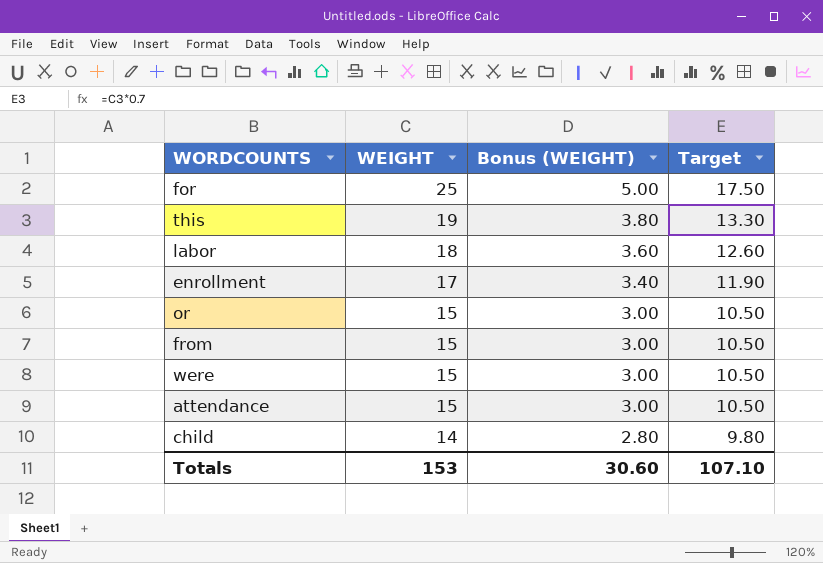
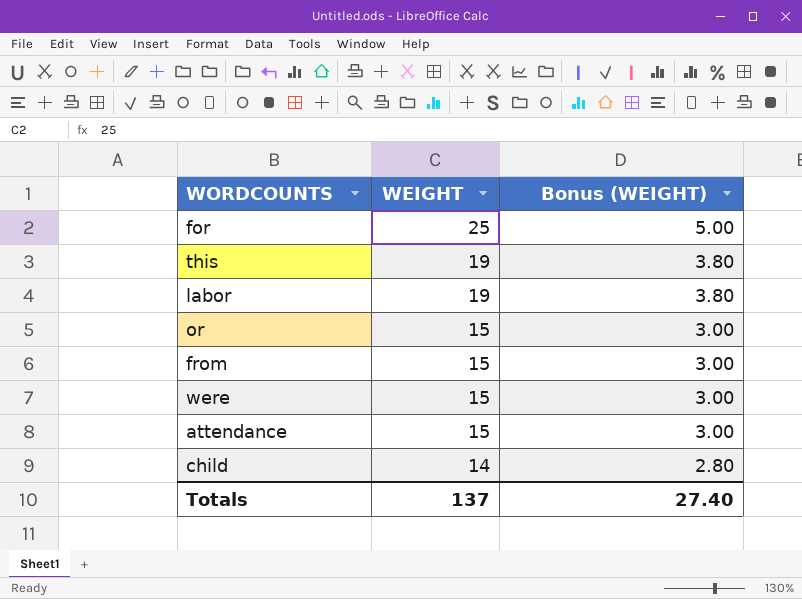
column Target | formula: [WEIGHT] * 0.7 -> none
row enrollment: 17 | 3.40 | 11.90 -> none
labor | WEIGHT: 18 -> 19
labor | Bonus (WEIGHT): 3.60 -> 3.80
Totals | WEIGHT: 153 -> 137
Totals | Bonus (WEIGHT): 30.60 -> 27.40

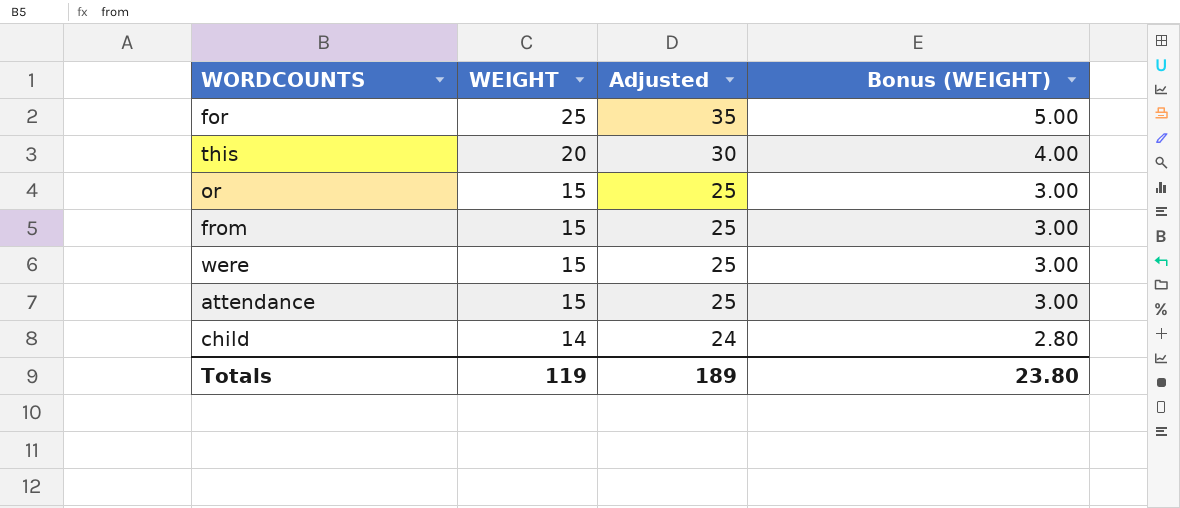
column Adjusted | formula: none -> [WEIGHT] + 10
row labor: 19 | 3.80 -> none
this | WEIGHT: 19 -> 20
this | Bonus (WEIGHT): 3.80 -> 4.00
Totals | WEIGHT: 137 -> 119
Totals | Bonus (WEIGHT): 27.40 -> 23.80

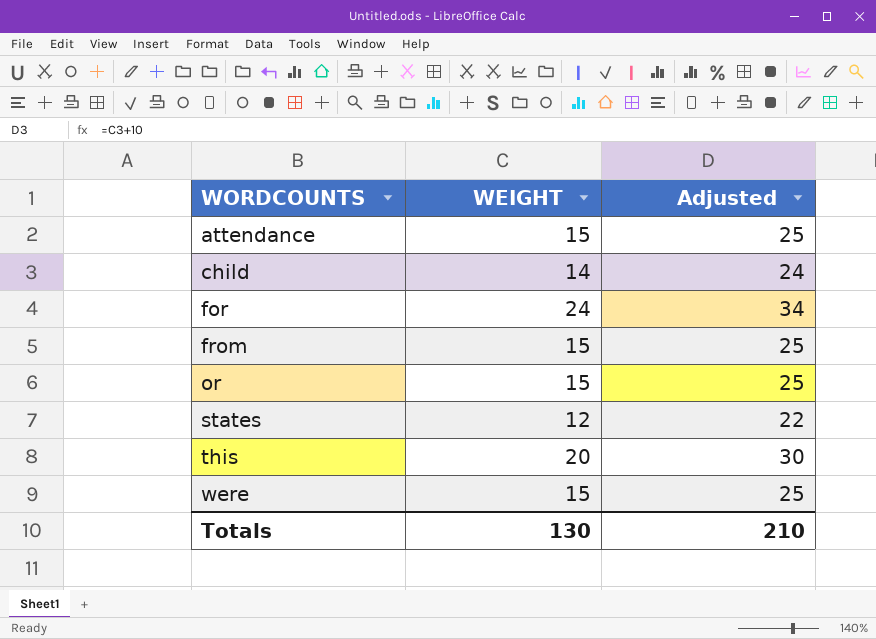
row order: WEIGHT descending -> WORDCOUNTS ascending
column Bonus (WEIGHT) | formula: [WEIGHT] * 0.2 -> none
for | WEIGHT: 25 -> 24
for | Adjusted: 35 -> 34
row states: none -> 12 | 22
Totals | WEIGHT: 119 -> 130
Totals | Adjusted: 189 -> 210

